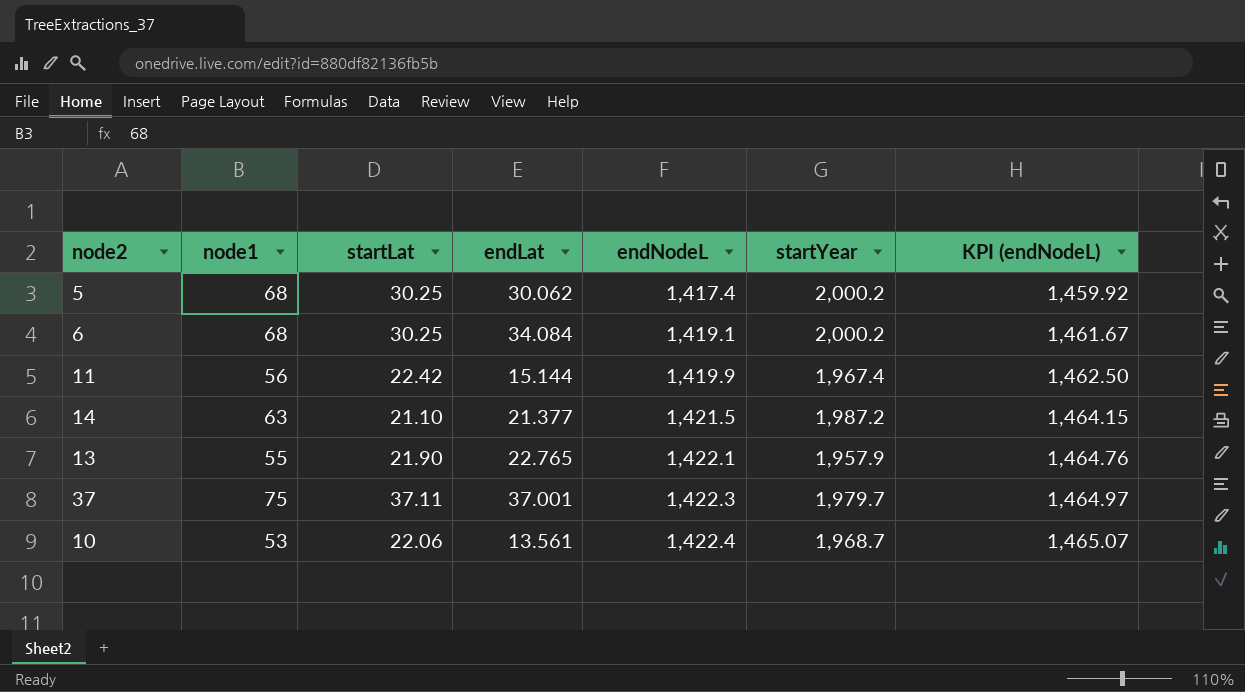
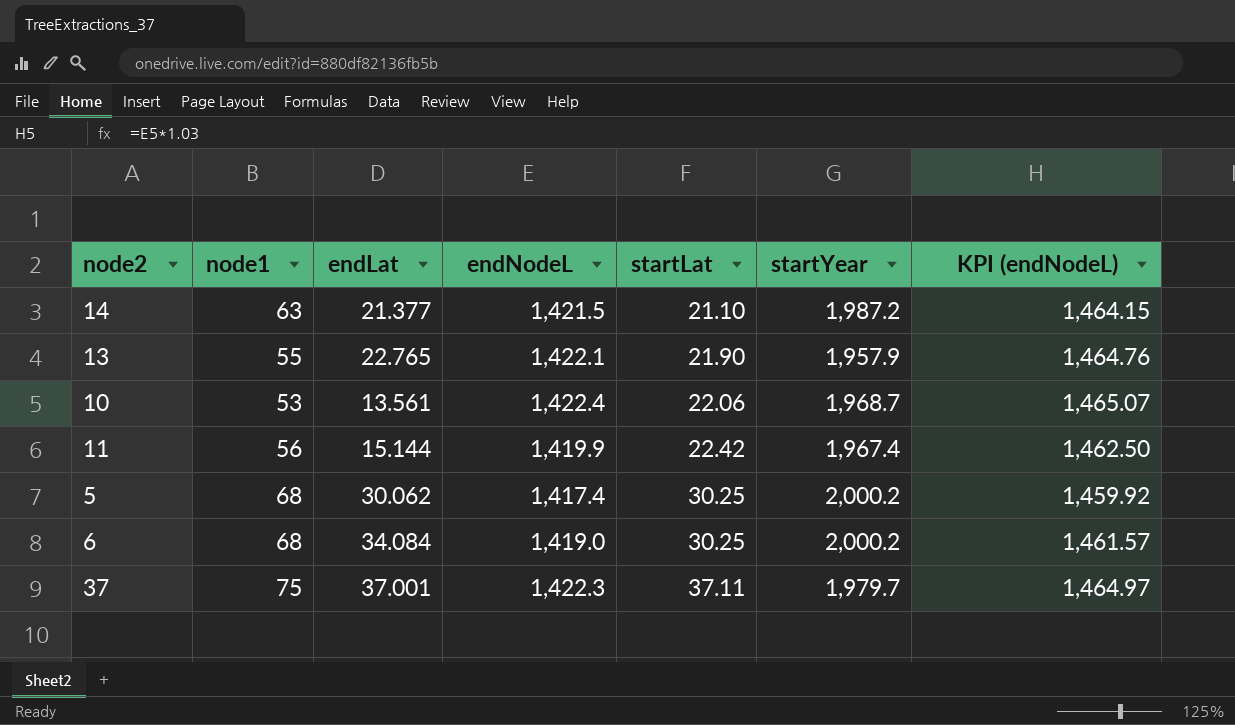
row order: endNodeL ascending -> startLat ascending
column startLat | position: 3 -> 5
6 | endNodeL: 1,419.1 -> 1,419.0
6 | KPI (endNodeL): 1,461.67 -> 1,461.57

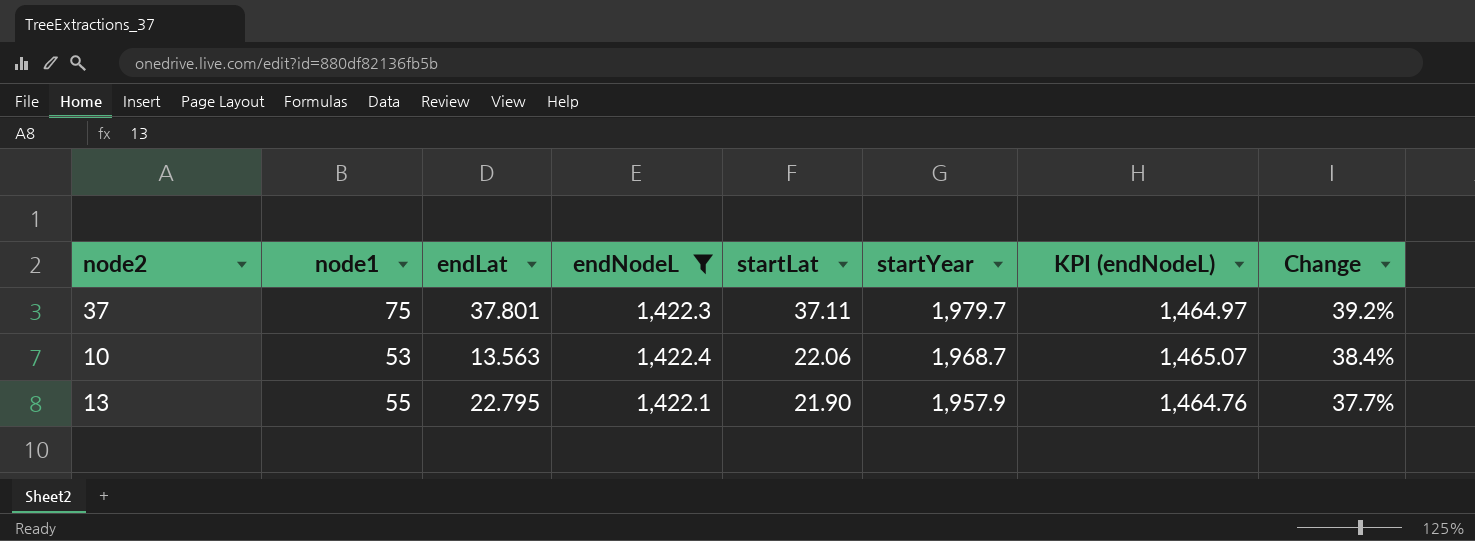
filter: none -> endNodeL >= 1,422.1
row order: startLat ascending -> startLat descending
column Change | formula: none -> ([startYear] - [endNodeL]) / [endNodeL]
37 | endLat: 37.001 -> 37.801
10 | endLat: 13.561 -> 13.563
13 | endLat: 22.765 -> 22.795

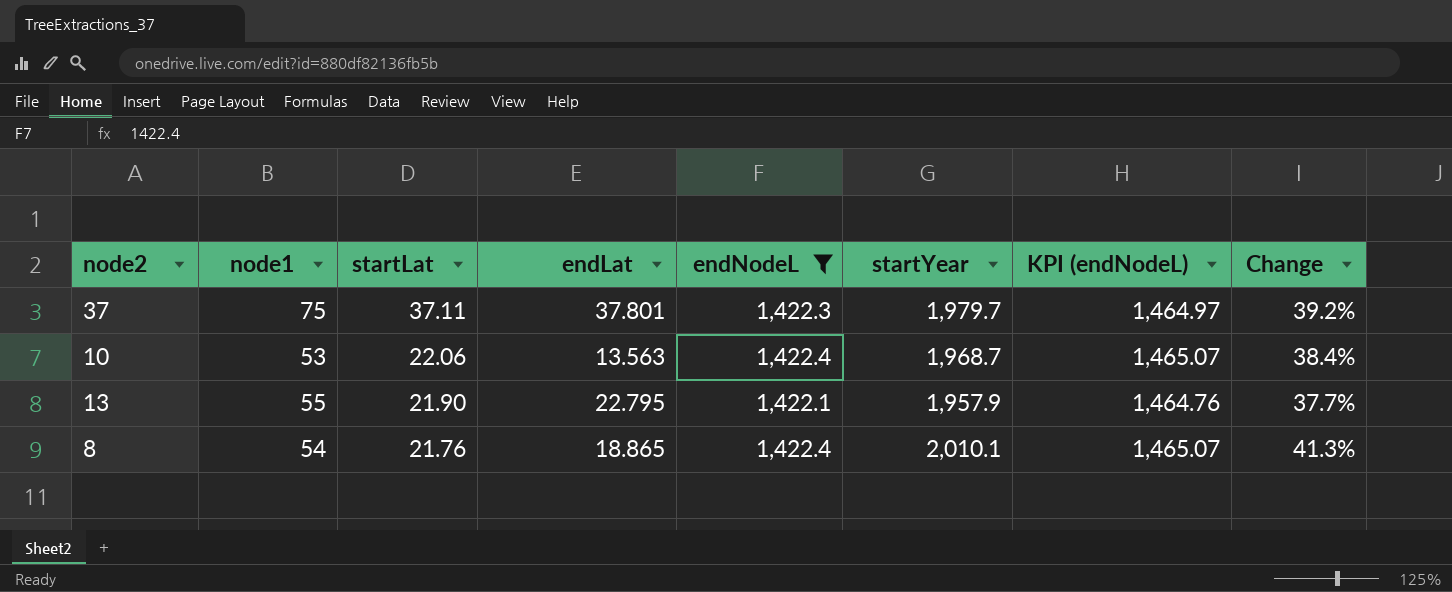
column startLat | position: 5 -> 3
row 8: none -> 54 | 21.76 | 18.865 | 1,422.4 | 2,010.1 | 1,465.07 | 41.3%

